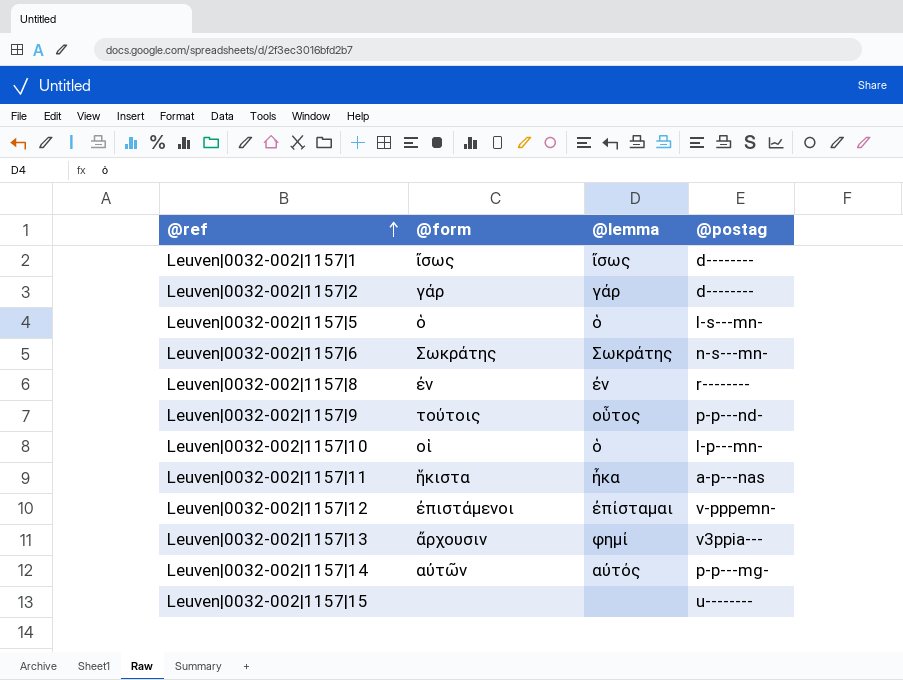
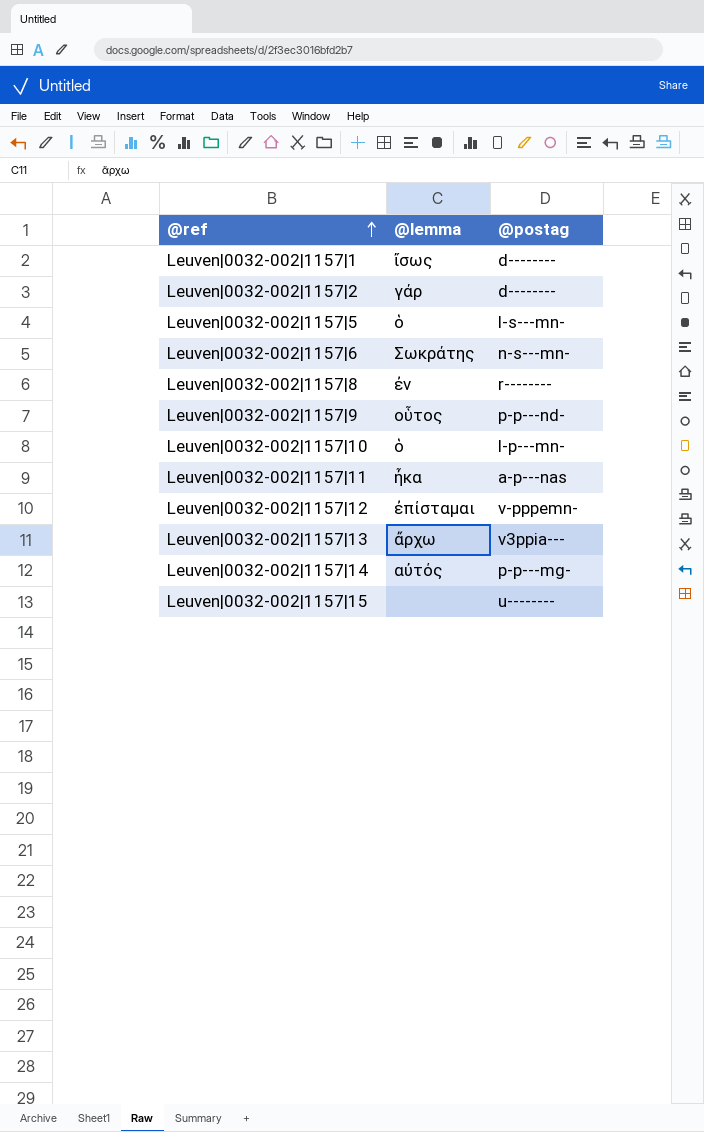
column @form | position: 2 -> none
Leuven|0032-002|1157|13 | @lemma: φημί -> ἄρχω

